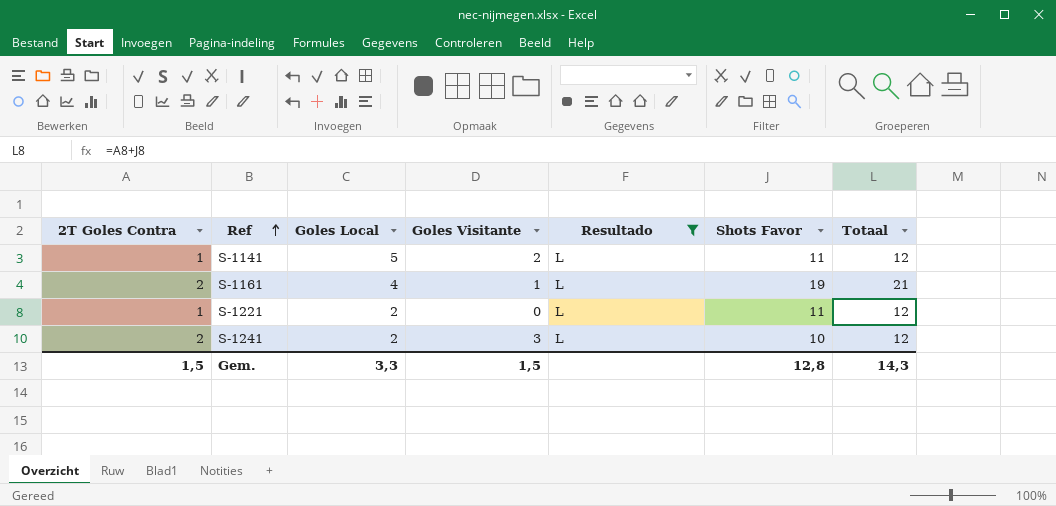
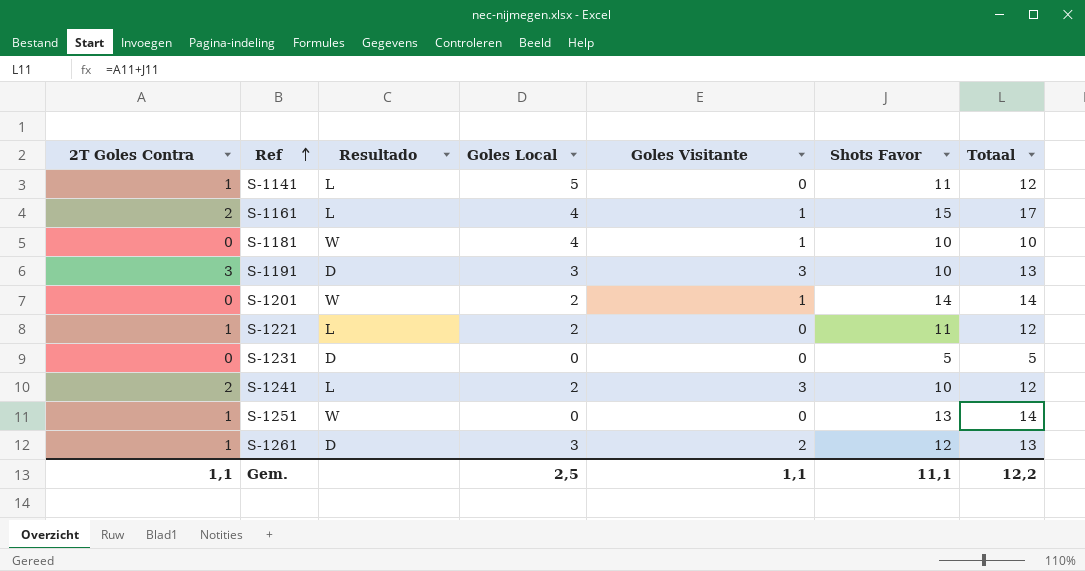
filter: Resultado = L -> none
column Resultado | position: 5 -> 3
S-1141 | Goles Visitante: 2 -> 0
S-1161 | Shots Favor: 19 -> 15
S-1161 | Totaal: 21 -> 17
Gem. | 2T Goles Contra: 1,5 -> 1,1
Gem. | Goles Local: 3,3 -> 2,5
Gem. | Goles Visitante: 1,5 -> 1,1
Gem. | Shots Favor: 12,8 -> 11,1
Gem. | Totaal: 14,3 -> 12,2

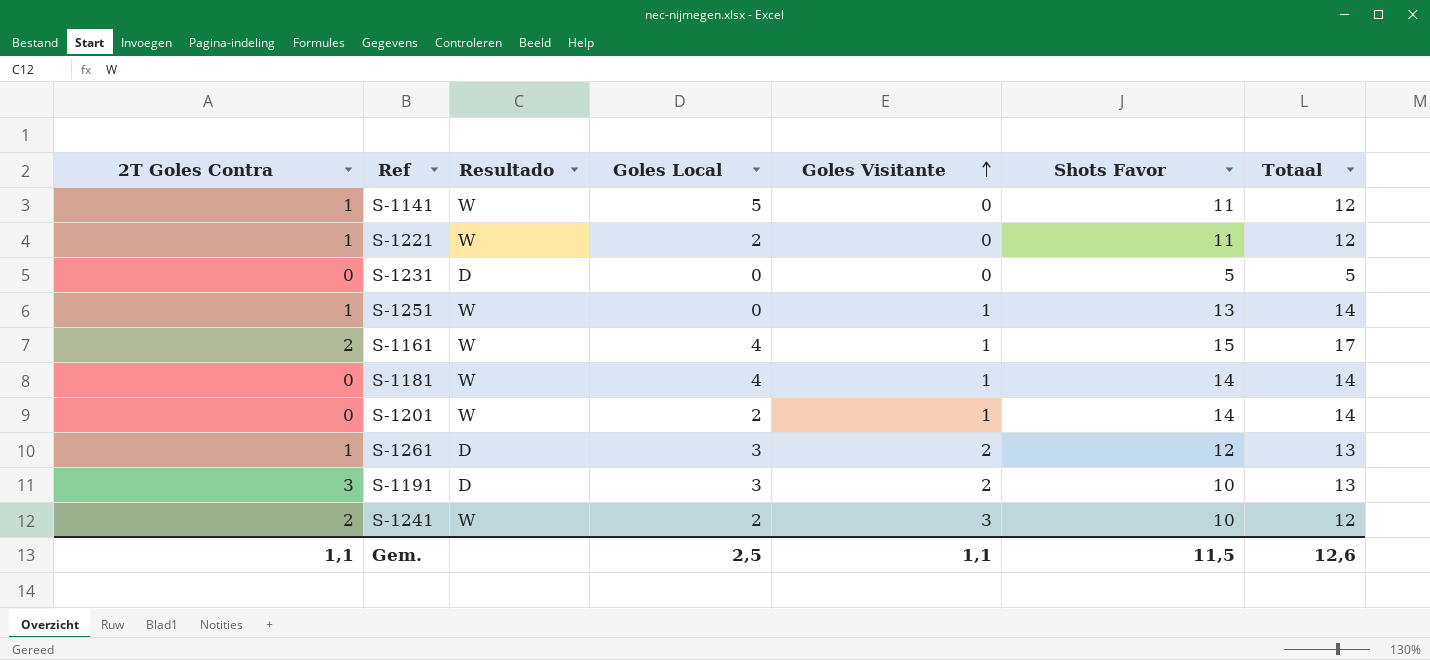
row order: Ref ascending -> Goles Visitante ascending
S-1141 | Resultado: L -> W
S-1221 | Resultado: L -> W
S-1251 | Goles Visitante: 0 -> 1
S-1161 | Resultado: L -> W
S-1181 | Shots Favor: 10 -> 14
S-1181 | Totaal: 10 -> 14
S-1191 | Goles Visitante: 3 -> 2
S-1241 | Resultado: L -> W
Gem. | Shots Favor: 11,1 -> 11,5
Gem. | Totaal: 12,2 -> 12,6

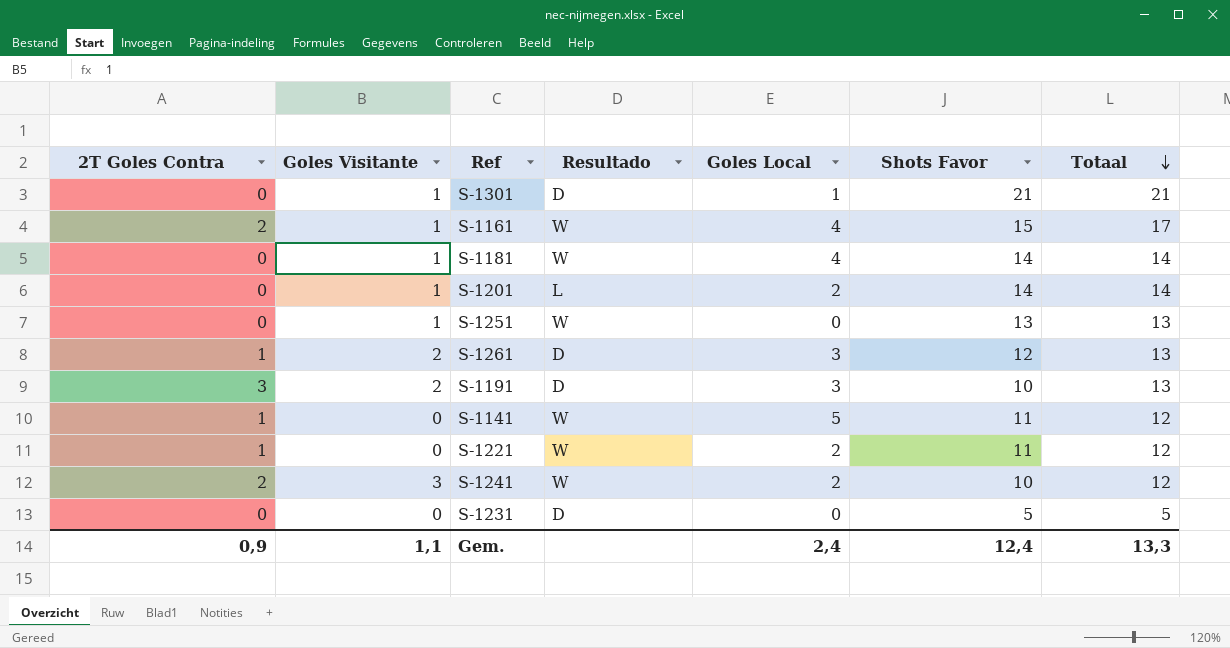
row order: Goles Visitante ascending -> Totaal descending
column Goles Visitante | position: 5 -> 2
row S-1301: none -> 0 | 1 | D | 1 | 21 | 21
S-1201 | Resultado: W -> L
S-1251 | 2T Goles Contra: 1 -> 0
S-1251 | Totaal: 14 -> 13
Gem. | 2T Goles Contra: 1,1 -> 0,9
Gem. | Goles Local: 2,5 -> 2,4
Gem. | Shots Favor: 11,5 -> 12,4
Gem. | Totaal: 12,6 -> 13,3

